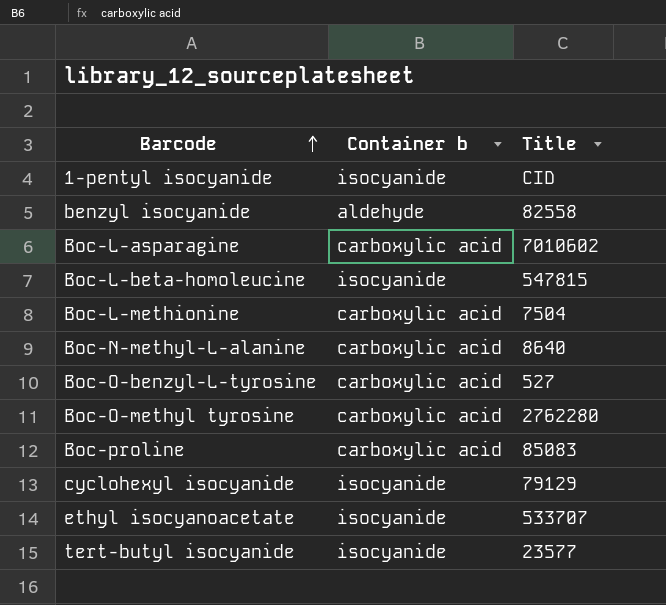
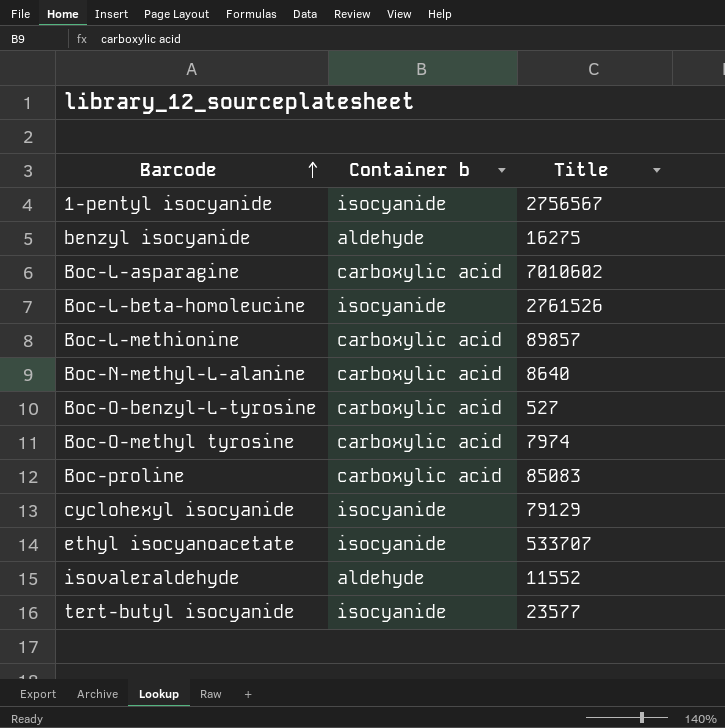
1-pentyl isocyanide | Title: CID -> 2756567
benzyl isocyanide | Title: 82558 -> 16275
Boc-L-beta-homoleucine | Title: 547815 -> 2761526
Boc-L-methionine | Title: 7504 -> 89857
Boc-O-methyl tyrosine | Title: 2762280 -> 7974
row isovaleraldehyde: none -> aldehyde | 11552

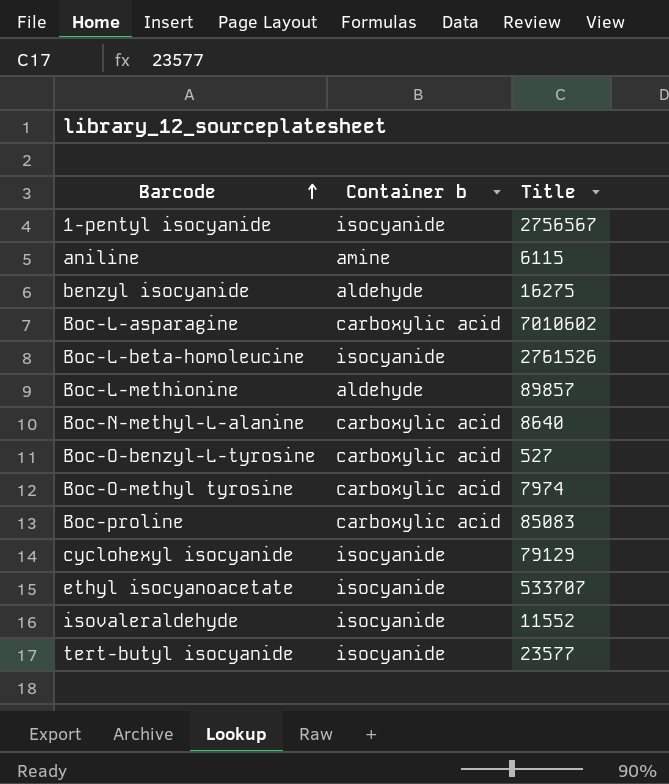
row aniline: none -> amine | 6115
Boc-L-methionine | Container b: carboxylic acid -> aldehyde
isovaleraldehyde | Container b: aldehyde -> isocyanide

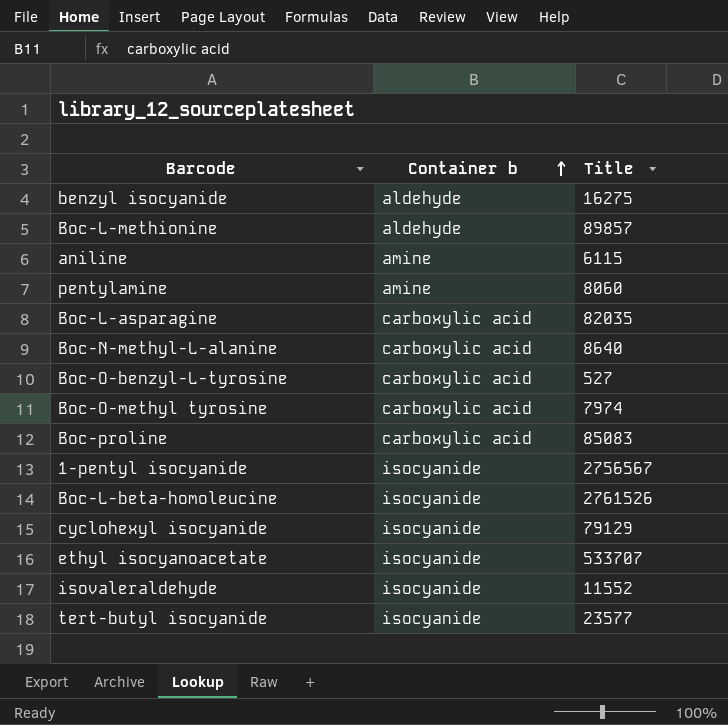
row order: Barcode ascending -> Container b ascending
row pentylamine: none -> amine | 8060
Boc-L-asparagine | Title: 7010602 -> 82035

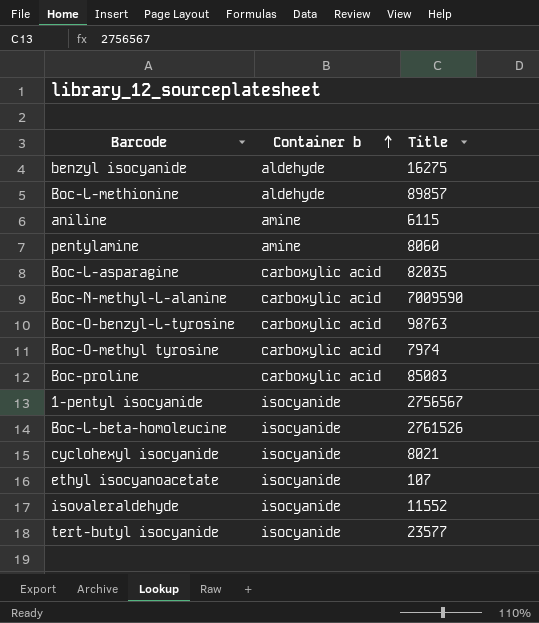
Boc-N-methyl-L-alanine | Title: 8640 -> 7009590
Boc-O-benzyl-L-tyrosine | Title: 527 -> 98763
cyclohexyl isocyanide | Title: 79129 -> 8021
ethyl isocyanoacetate | Title: 533707 -> 107

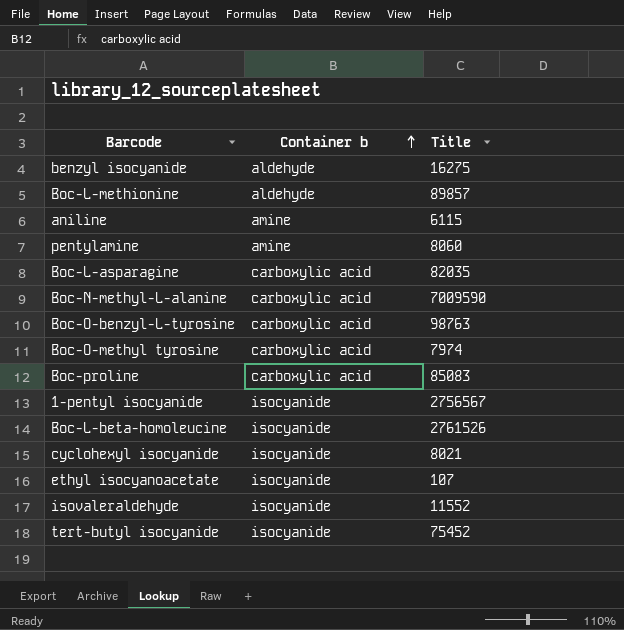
tert-butyl isocyanide | Title: 23577 -> 75452

